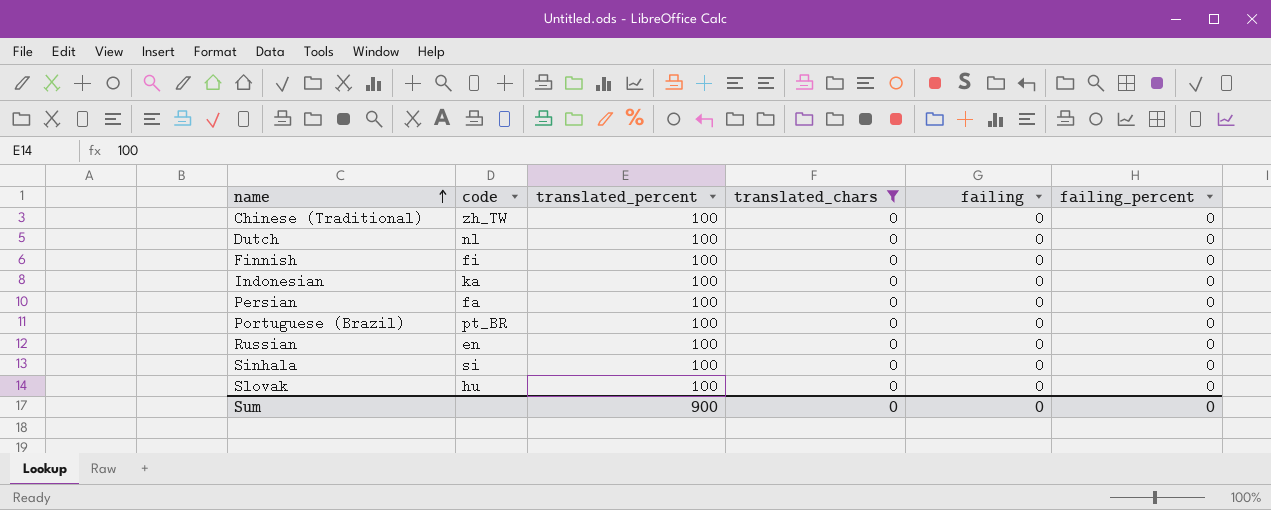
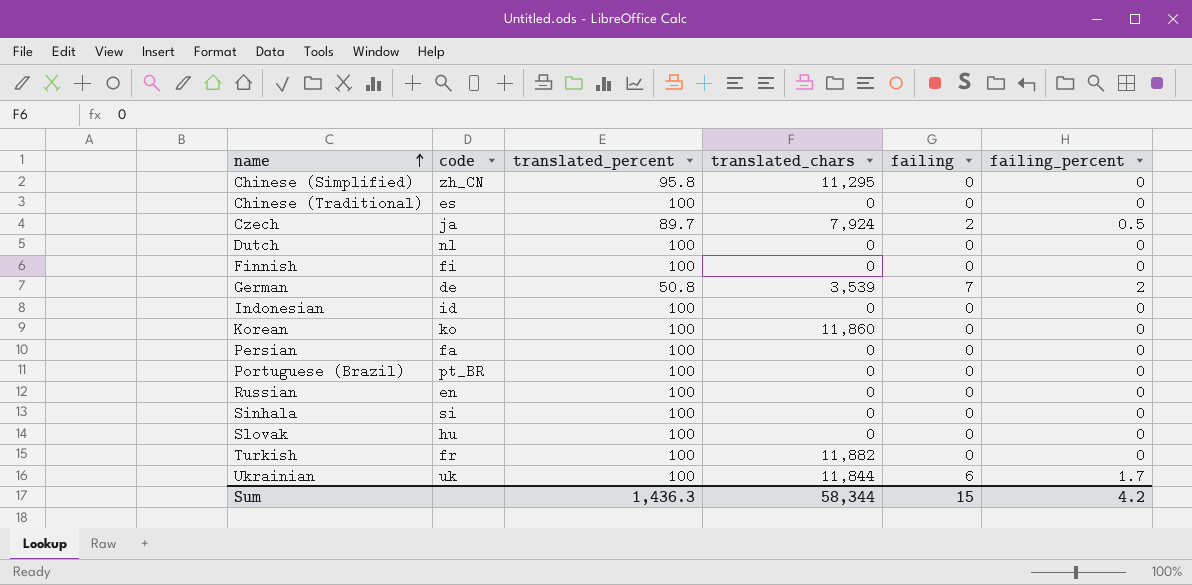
filter: translated_chars = 0 -> none
Chinese (Traditional) | code: zh_TW -> es
Indonesian | code: ka -> id
Sum | translated_percent: 900 -> 1,436.3
Sum | translated_chars: 0 -> 58,344
Sum | failing: 0 -> 15
Sum | failing_percent: 0 -> 4.2

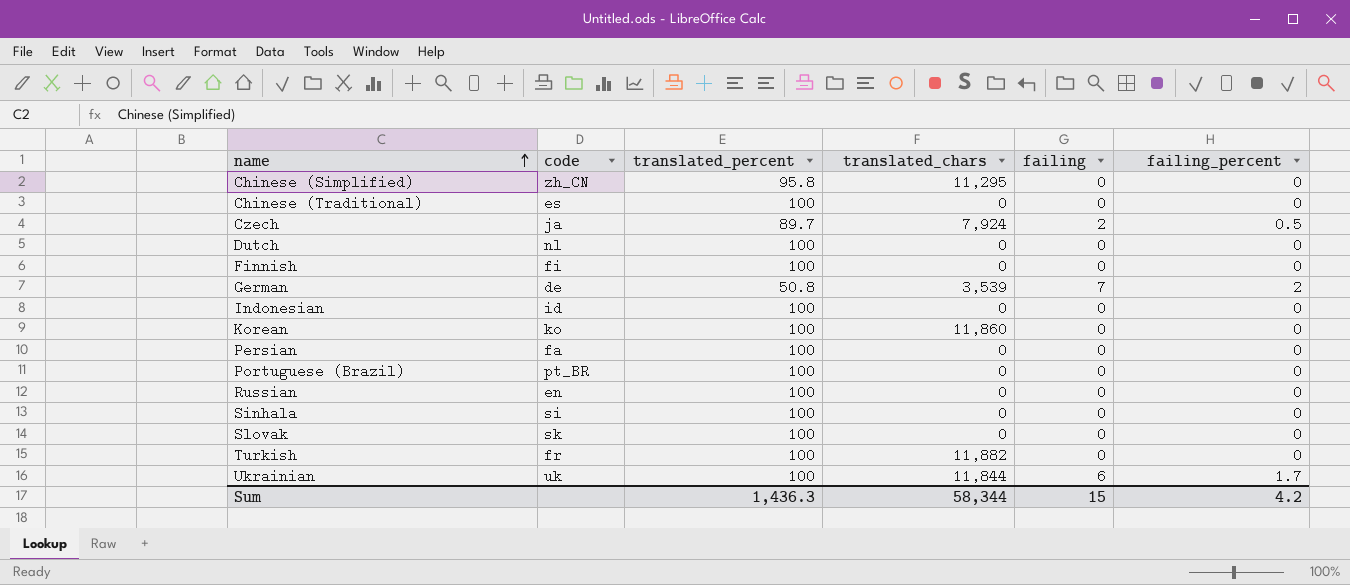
Slovak | code: hu -> sk

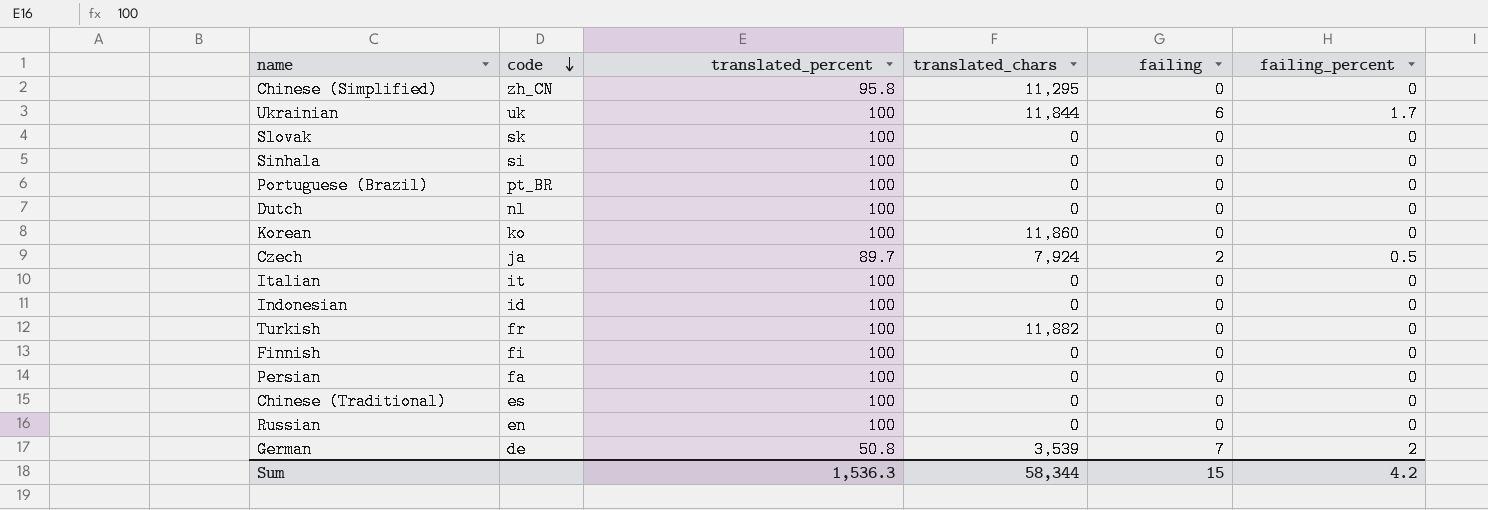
row order: name ascending -> code descending
row Italian: none -> it | 100 | 0 | 0 | 0
Sum | translated_percent: 1,436.3 -> 1,536.3

